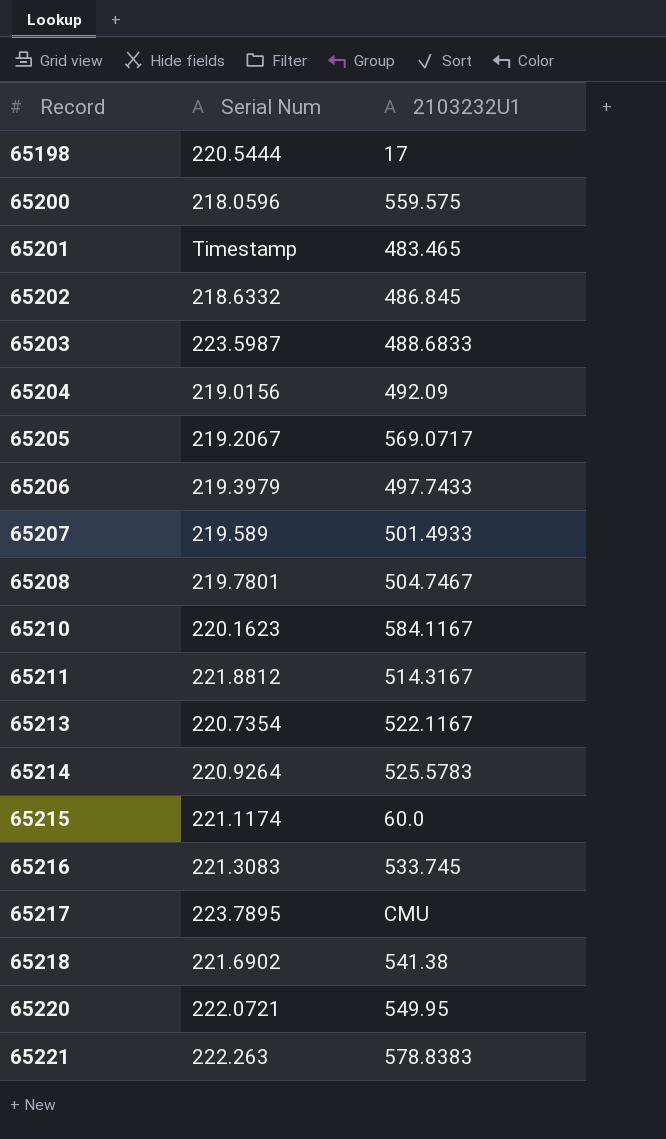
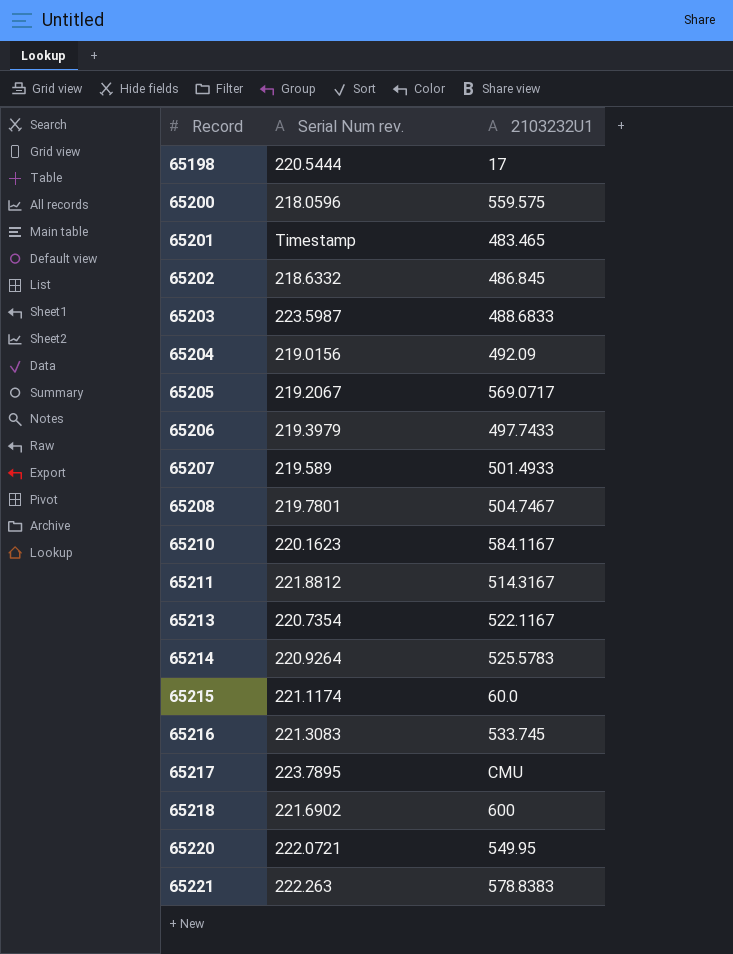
column name: Serial Num -> Serial Num rev.
65218 | 2103232U1: 541.38 -> 600

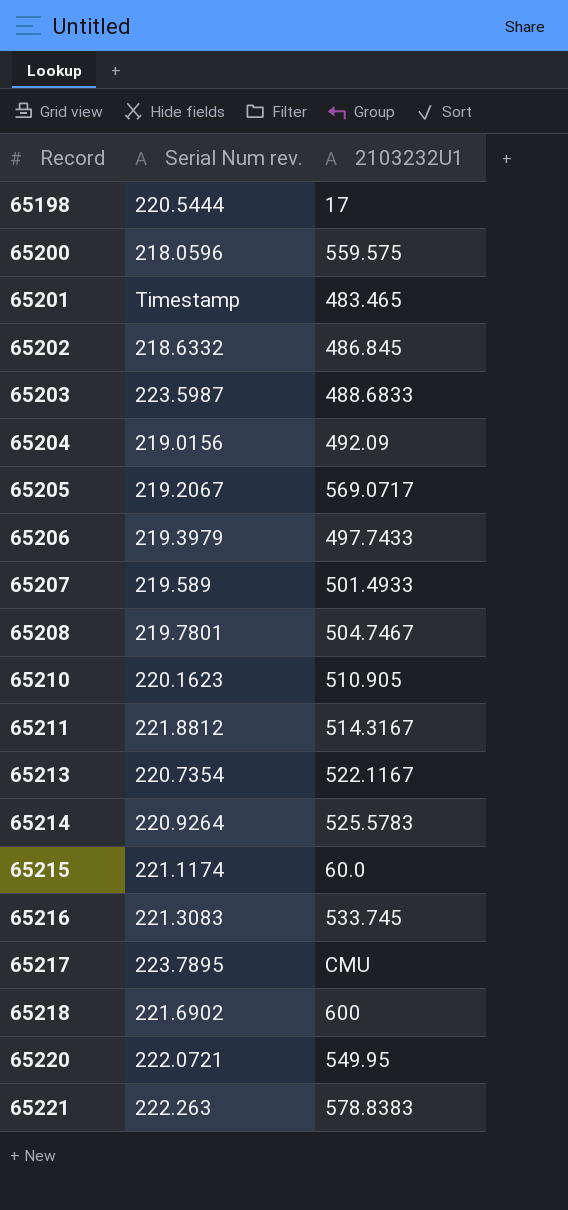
65210 | 2103232U1: 584.1167 -> 510.905

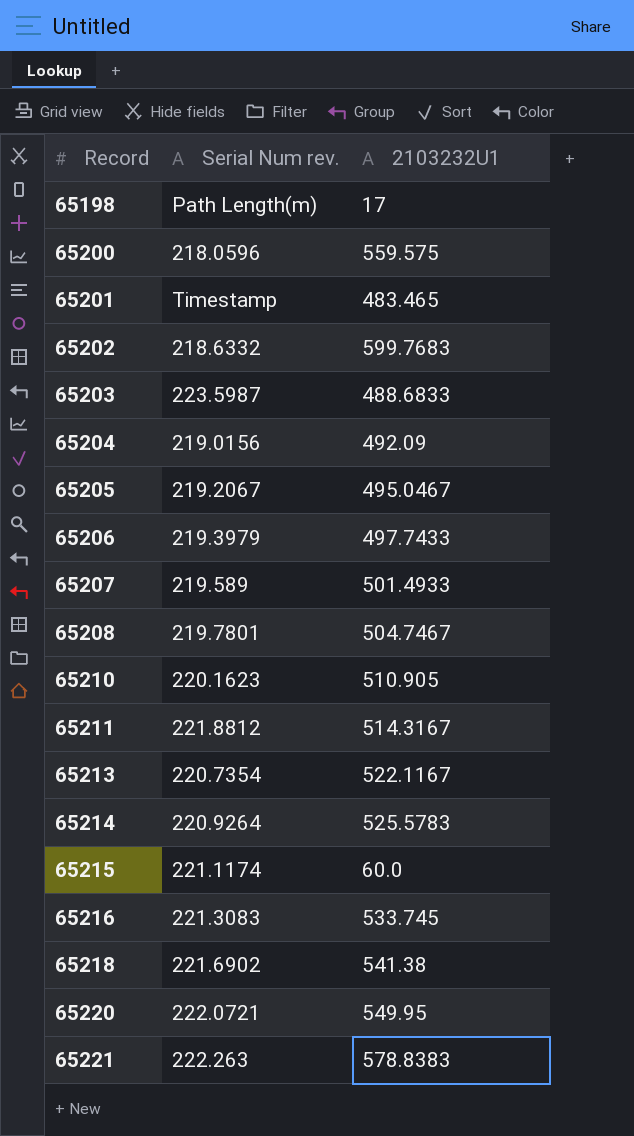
row 65217: 223.7895 | CMU -> none
65198 | Serial Num rev.: 220.5444 -> Path Length(m)
65202 | 2103232U1: 486.845 -> 599.7683
65205 | 2103232U1: 569.0717 -> 495.0467
65218 | 2103232U1: 600 -> 541.38

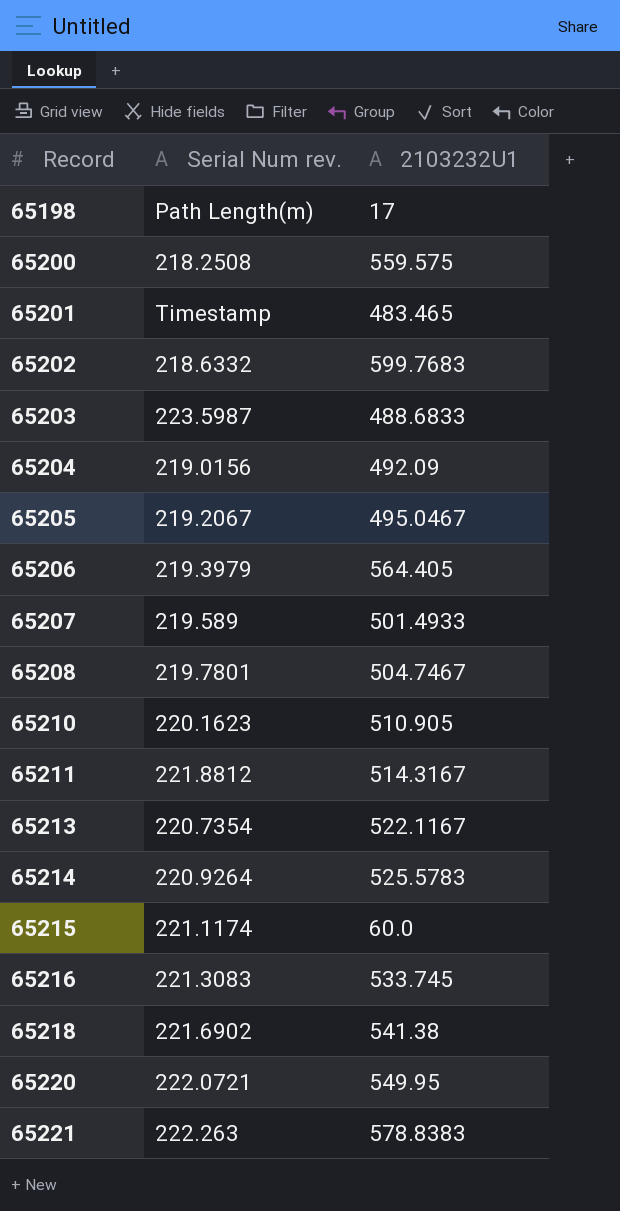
65200 | Serial Num rev.: 218.0596 -> 218.2508
65206 | 2103232U1: 497.7433 -> 564.405

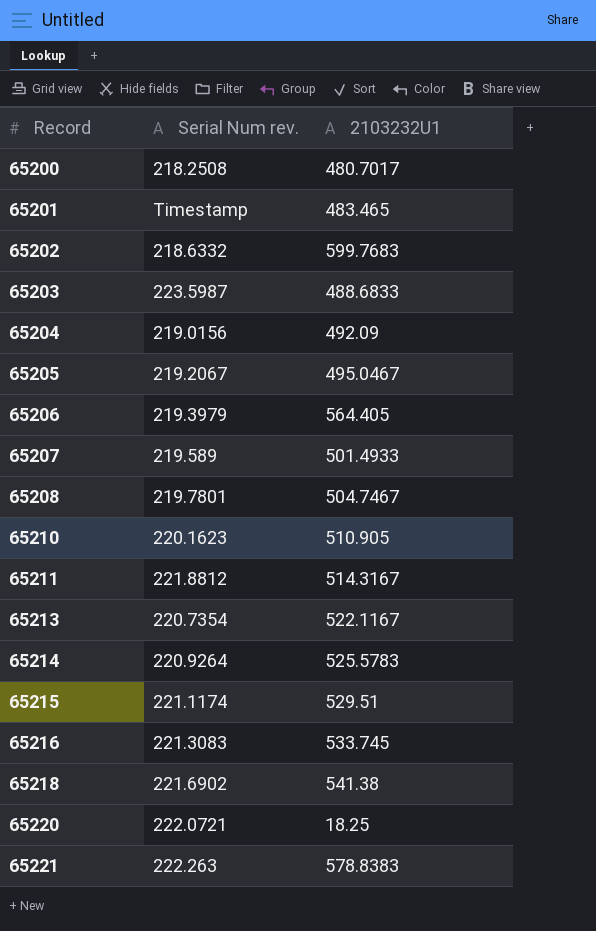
row 65198: Path Length(m) | 17 -> none
65200 | 2103232U1: 559.575 -> 480.7017
65215 | 2103232U1: 60.0 -> 529.51
65220 | 2103232U1: 549.95 -> 18.25

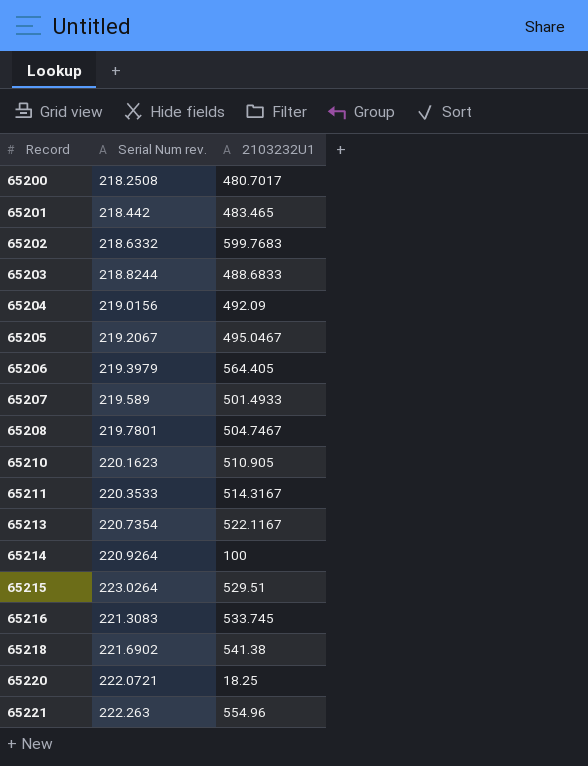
65201 | Serial Num rev.: Timestamp -> 218.442
65203 | Serial Num rev.: 223.5987 -> 218.8244
65211 | Serial Num rev.: 221.8812 -> 220.3533
65214 | 2103232U1: 525.5783 -> 100
65215 | Serial Num rev.: 221.1174 -> 223.0264
65221 | 2103232U1: 578.8383 -> 554.96

